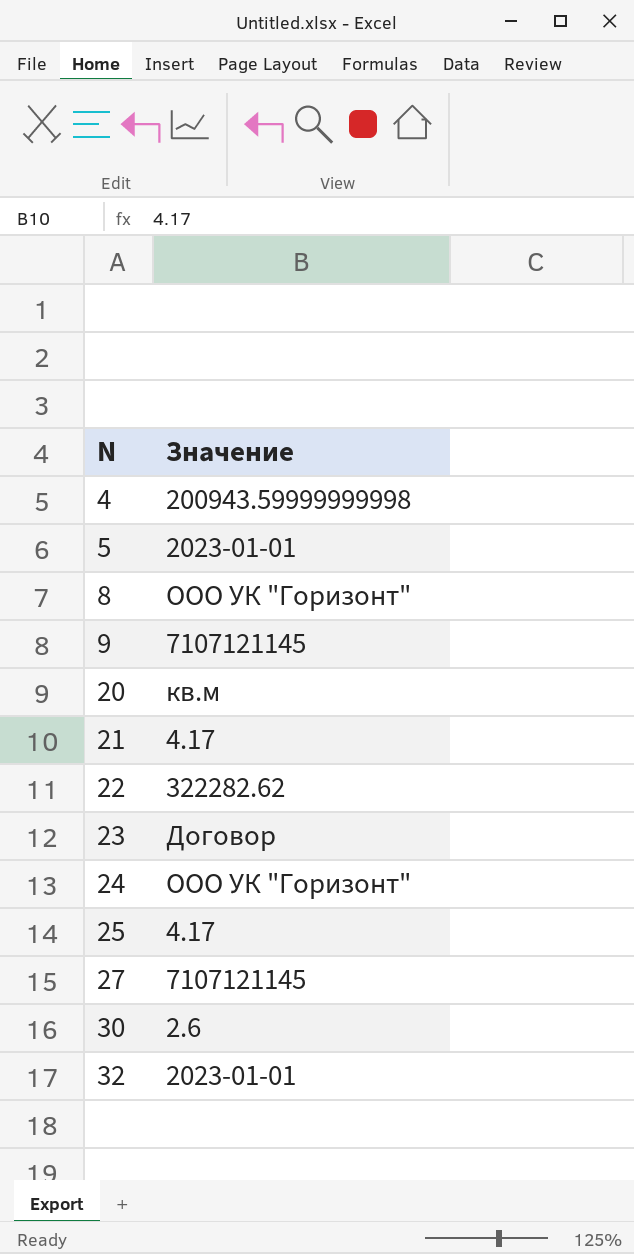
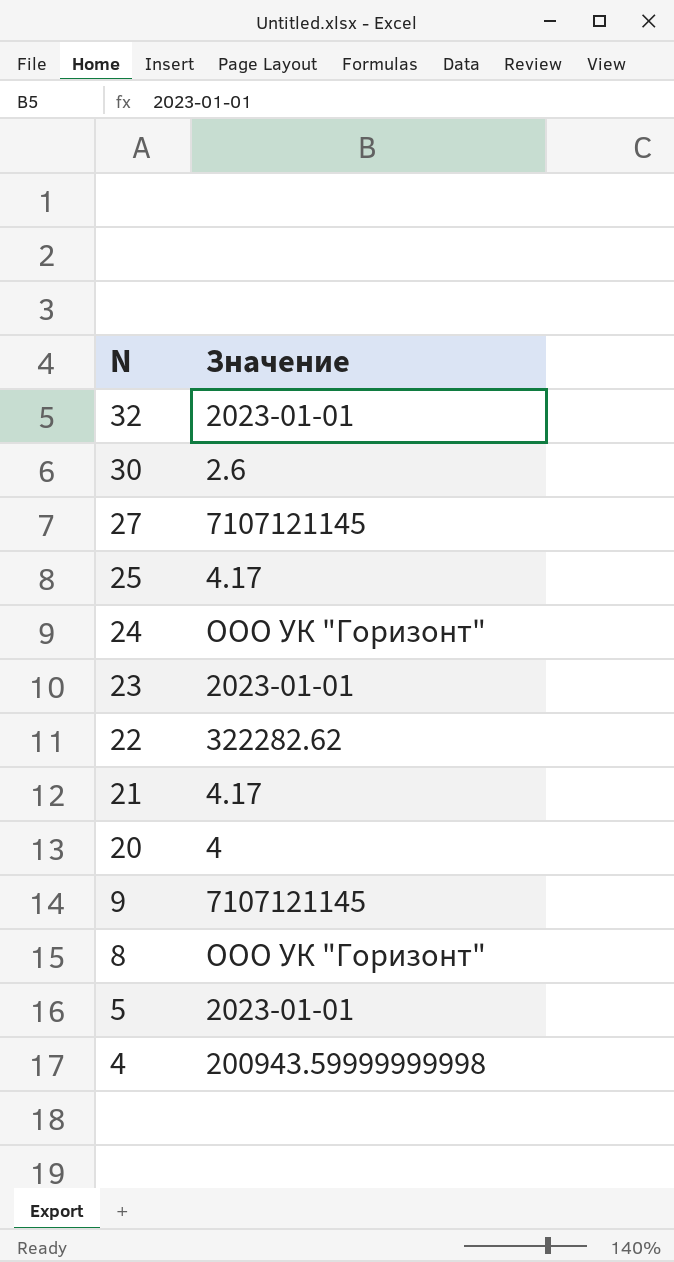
row order: N ascending -> N descending
23 | Значение: Договор -> 2023-01-01
20 | Значение: кв.м -> 4

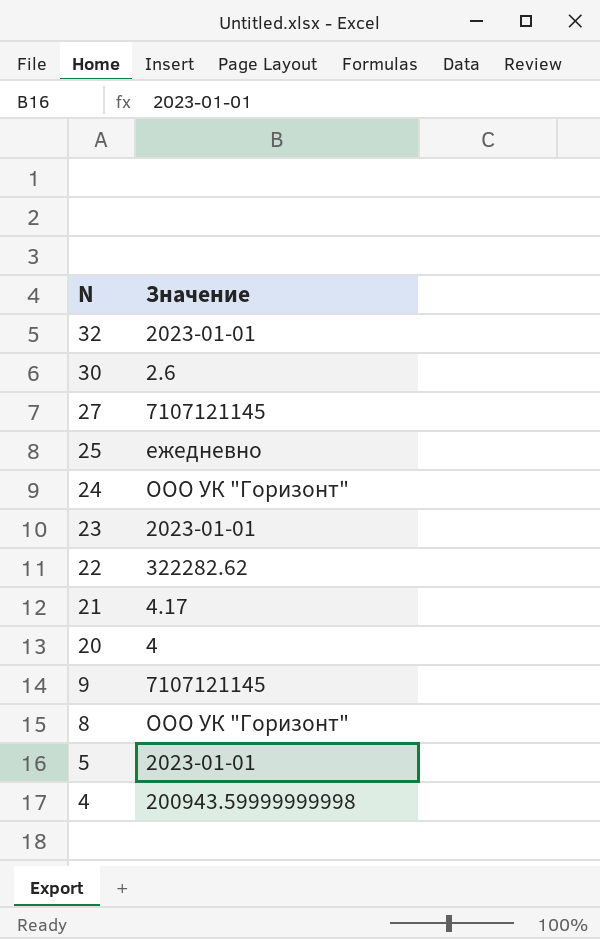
25 | Значение: 4.17 -> ежедневно

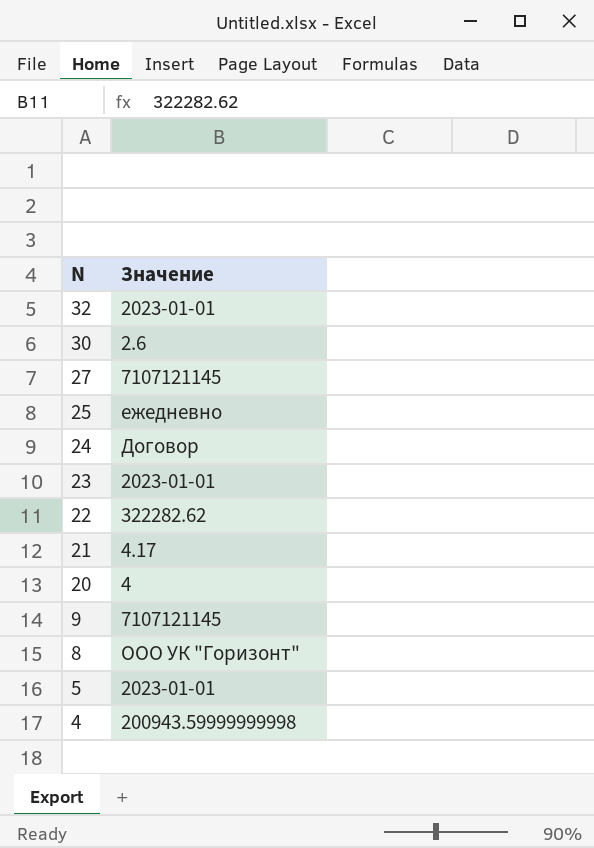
24 | Значение: ООО УК "Горизонт" -> Договор

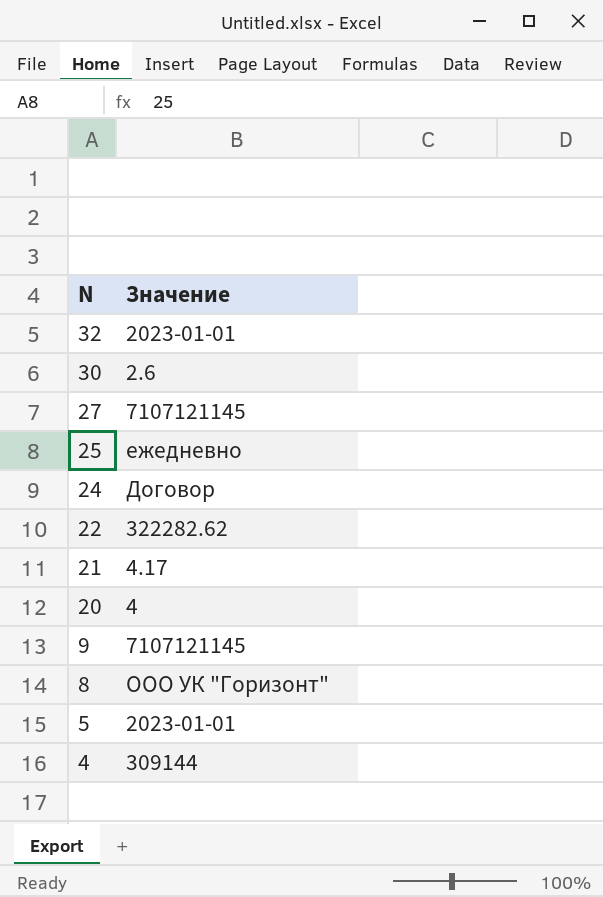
row 23: 2023-01-01 -> none
4 | Значение: 200943.59999999998 -> 309144

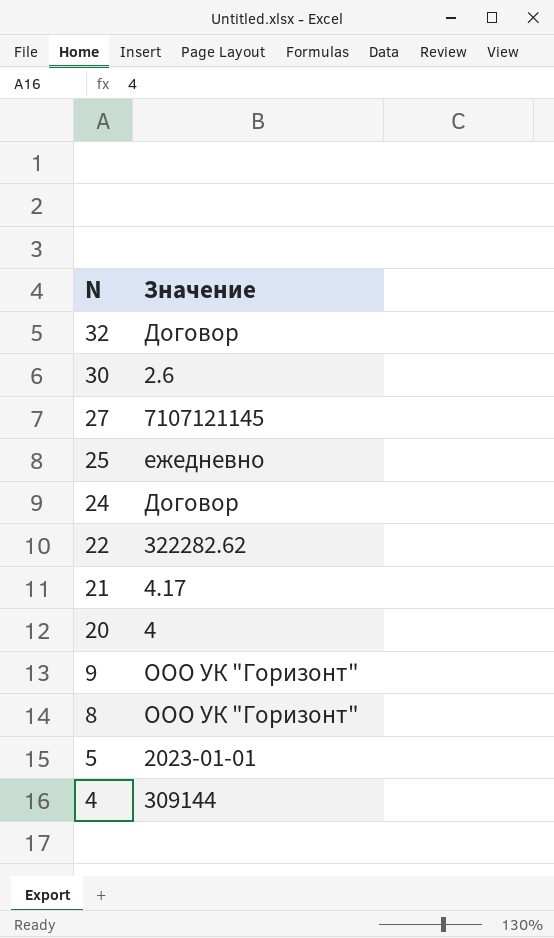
32 | Значение: 2023-01-01 -> Договор
9 | Значение: 7107121145 -> ООО УК "Горизонт"

